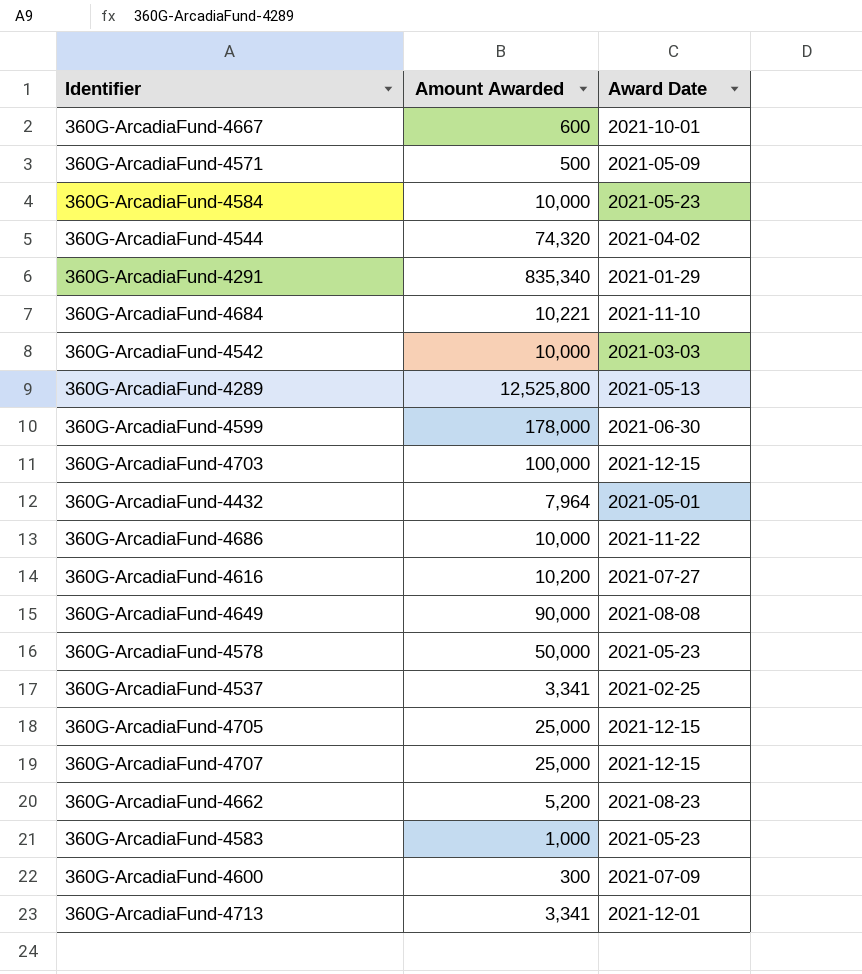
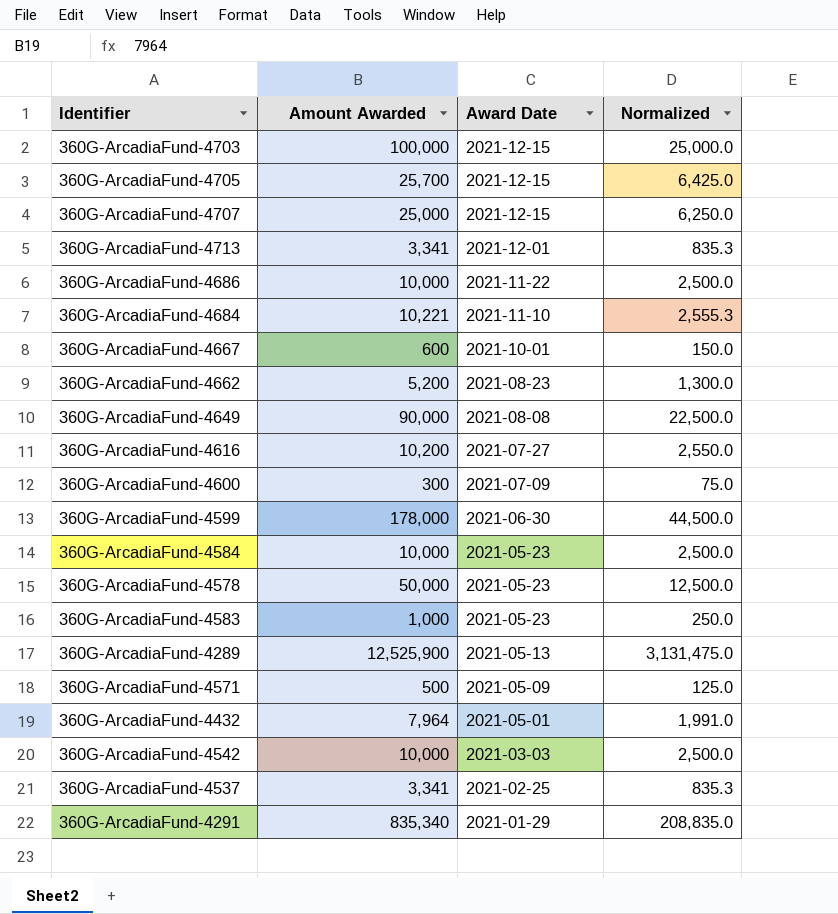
row order: none -> Award Date descending
column Normalized | formula: none -> [Amount Awarded] * 0.25
row 360G-ArcadiaFund-4544: 74,320 | 2021-04-02 -> none
360G-ArcadiaFund-4705 | Amount Awarded: 25,000 -> 25,700
360G-ArcadiaFund-4289 | Amount Awarded: 12,525,800 -> 12,525,900

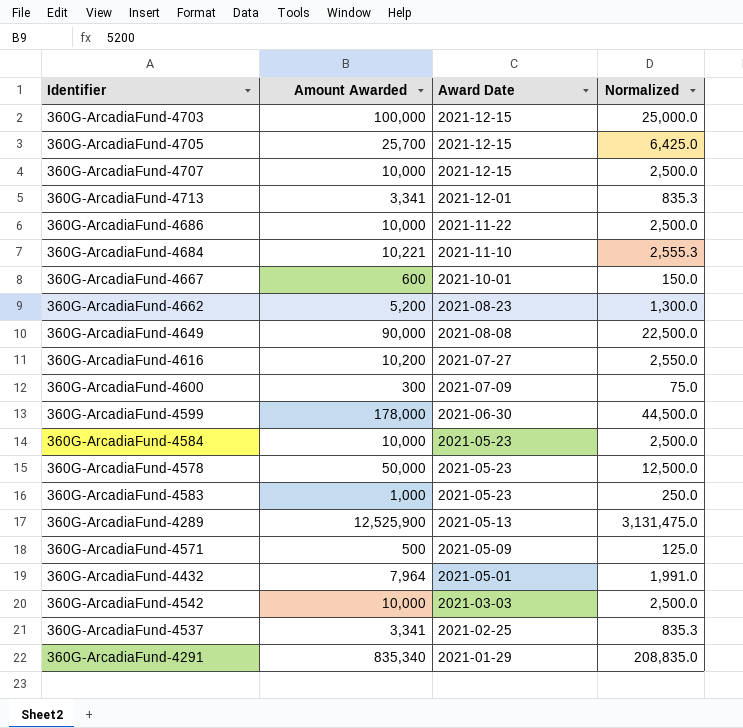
360G-ArcadiaFund-4707 | Amount Awarded: 25,000 -> 10,000
360G-ArcadiaFund-4707 | Normalized: 6,250.0 -> 2,500.0

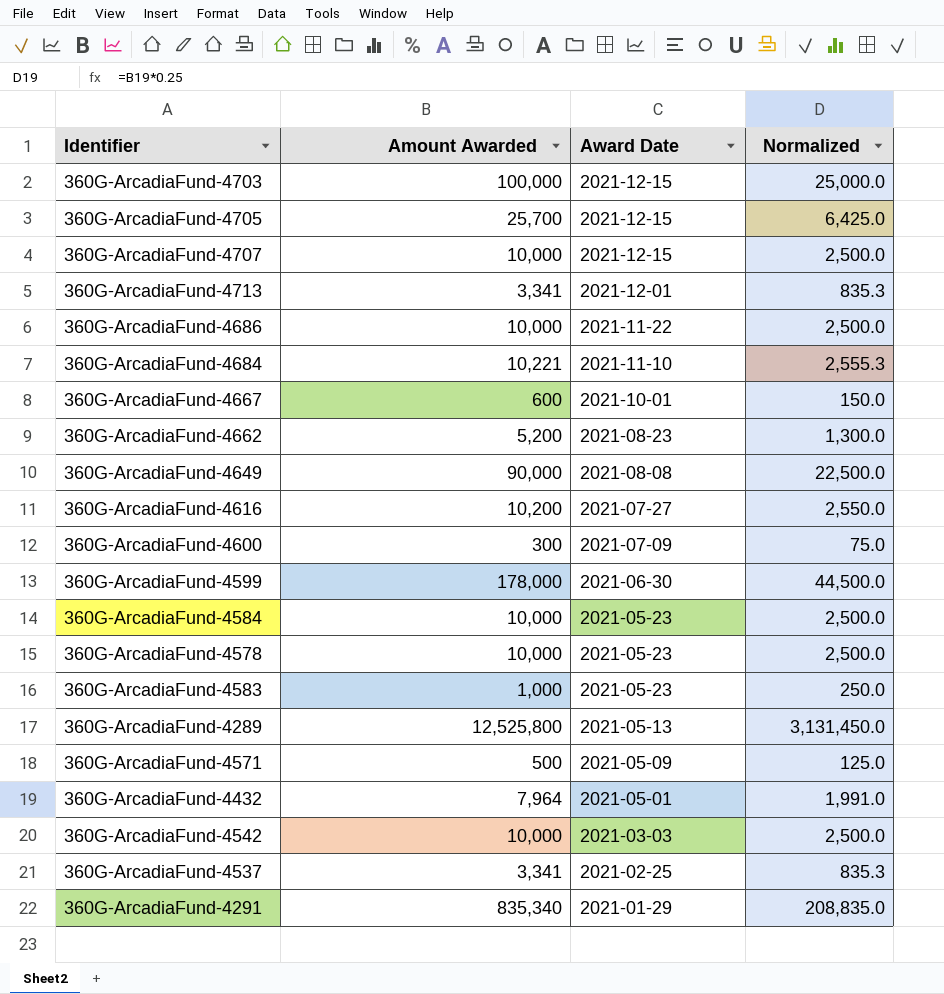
360G-ArcadiaFund-4578 | Amount Awarded: 50,000 -> 10,000
360G-ArcadiaFund-4578 | Normalized: 12,500.0 -> 2,500.0
360G-ArcadiaFund-4289 | Amount Awarded: 12,525,900 -> 12,525,800
360G-ArcadiaFund-4289 | Normalized: 3,131,475.0 -> 3,131,450.0

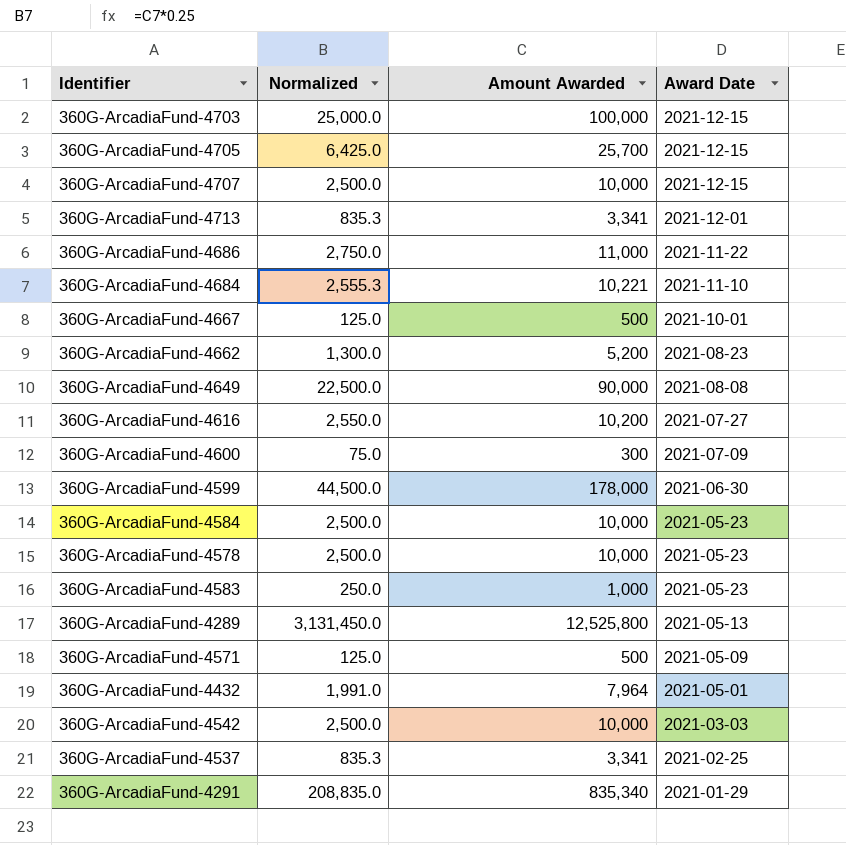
column Normalized | position: 4 -> 2
360G-ArcadiaFund-4686 | Normalized: 2,500.0 -> 2,750.0
360G-ArcadiaFund-4686 | Amount Awarded: 10,000 -> 11,000
360G-ArcadiaFund-4667 | Normalized: 150.0 -> 125.0
360G-ArcadiaFund-4667 | Amount Awarded: 600 -> 500

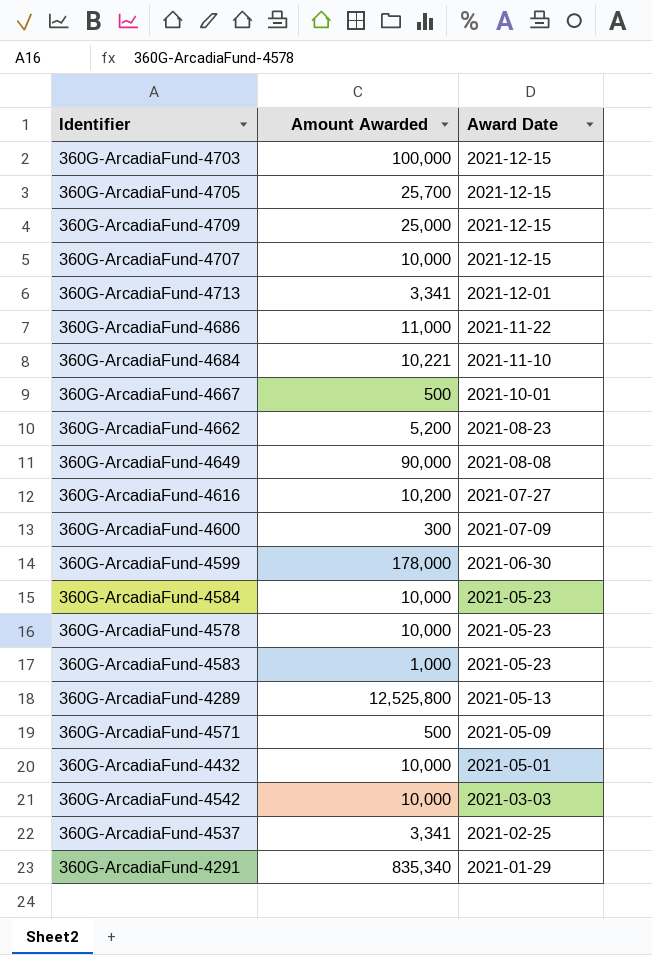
column Normalized | formula: [Amount Awarded] * 0.25 -> none
row 360G-ArcadiaFund-4709: none -> 25,000 | 2021-12-15
360G-ArcadiaFund-4432 | Amount Awarded: 7,964 -> 10,000

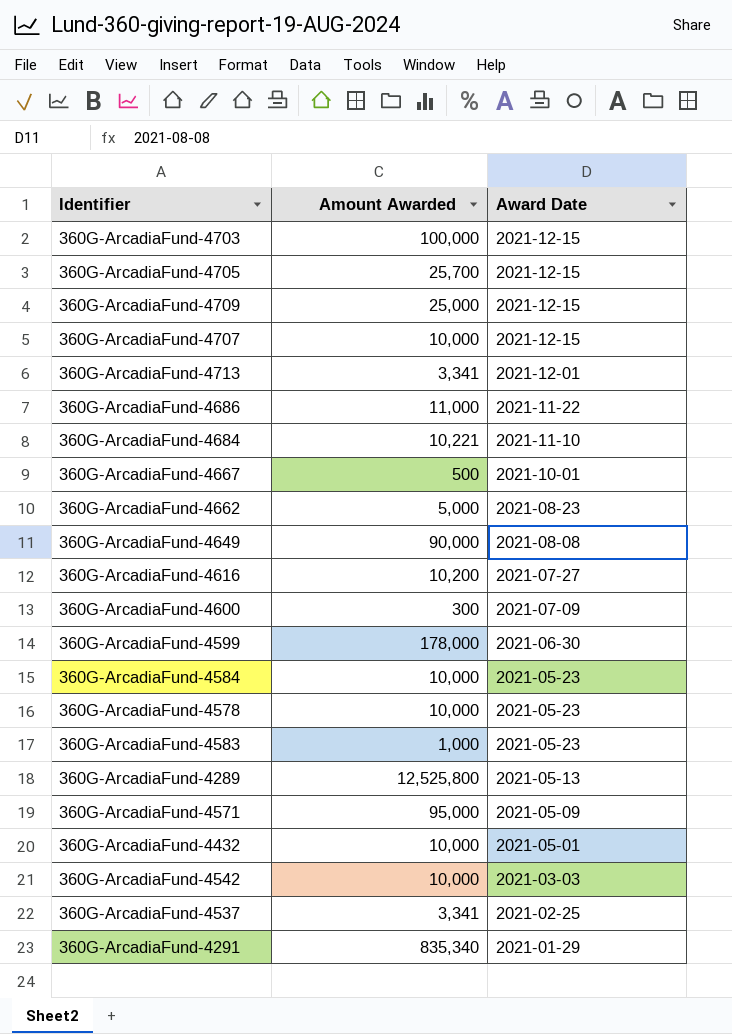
360G-ArcadiaFund-4662 | Amount Awarded: 5,200 -> 5,000
360G-ArcadiaFund-4571 | Amount Awarded: 500 -> 95,000

